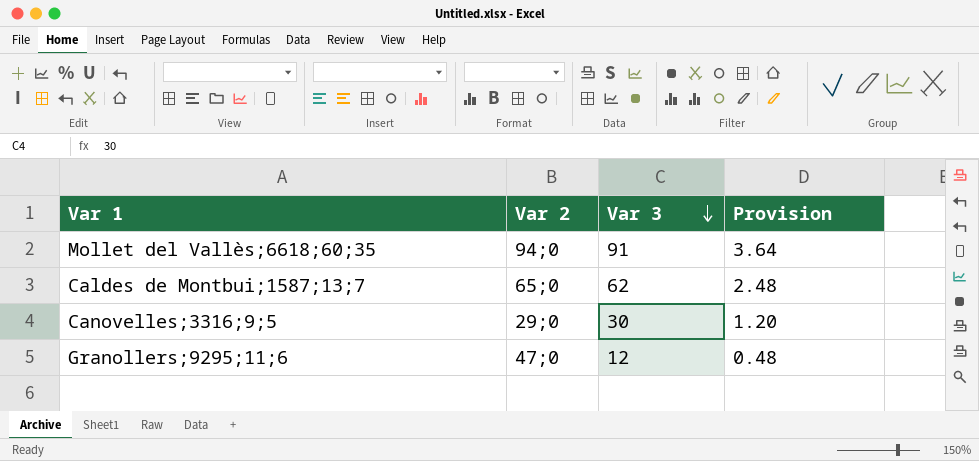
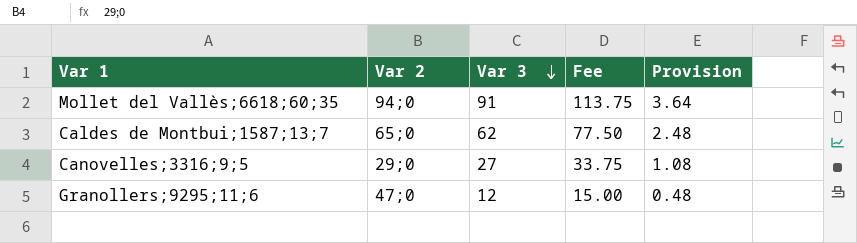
column Fee | formula: none -> [Var 3] * 1.25
Canovelles;3316;9;5 | Var 3: 30 -> 27
Canovelles;3316;9;5 | Provision: 1.20 -> 1.08

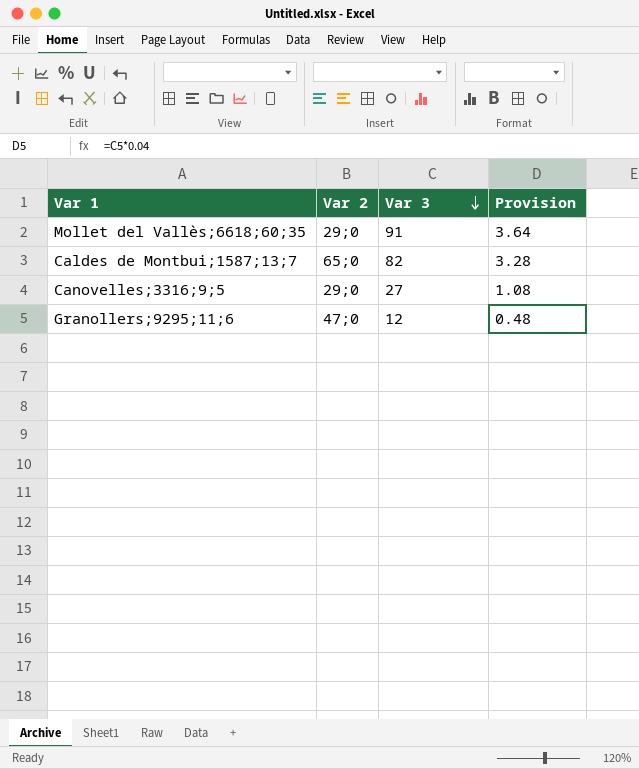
column Fee | formula: [Var 3] * 1.25 -> none
Mollet del Vallès;6618;60;35 | Var 2: 94;0 -> 29;0
Caldes de Montbui;1587;13;7 | Var 3: 62 -> 82
Caldes de Montbui;1587;13;7 | Provision: 2.48 -> 3.28

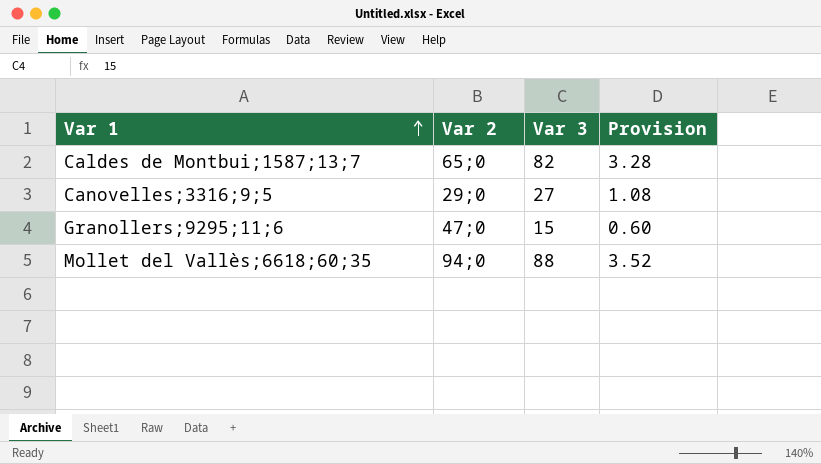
row order: Var 3 descending -> Var 1 ascending
Granollers;9295;11;6 | Var 3: 12 -> 15
Granollers;9295;11;6 | Provision: 0.48 -> 0.60
Mollet del Vallès;6618;60;35 | Var 2: 29;0 -> 94;0
Mollet del Vallès;6618;60;35 | Var 3: 91 -> 88
Mollet del Vallès;6618;60;35 | Provision: 3.64 -> 3.52

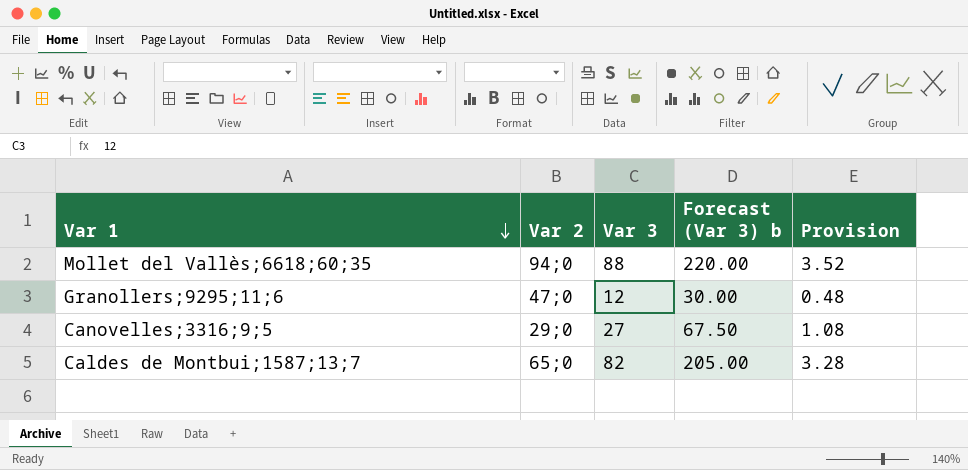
row order: Var 1 ascending -> Var 1 descending
column Forecast (Var 3) b | formula: none -> [Var 3] * 2.5
Granollers;9295;11;6 | Var 3: 15 -> 12
Granollers;9295;11;6 | Provision: 0.60 -> 0.48

